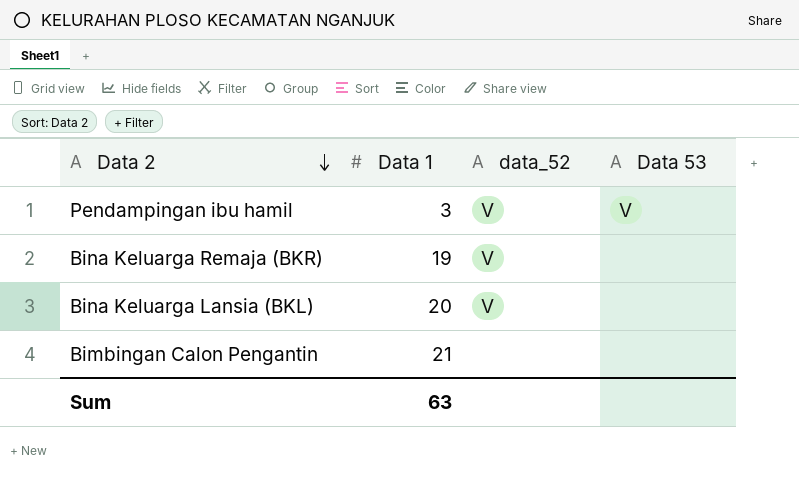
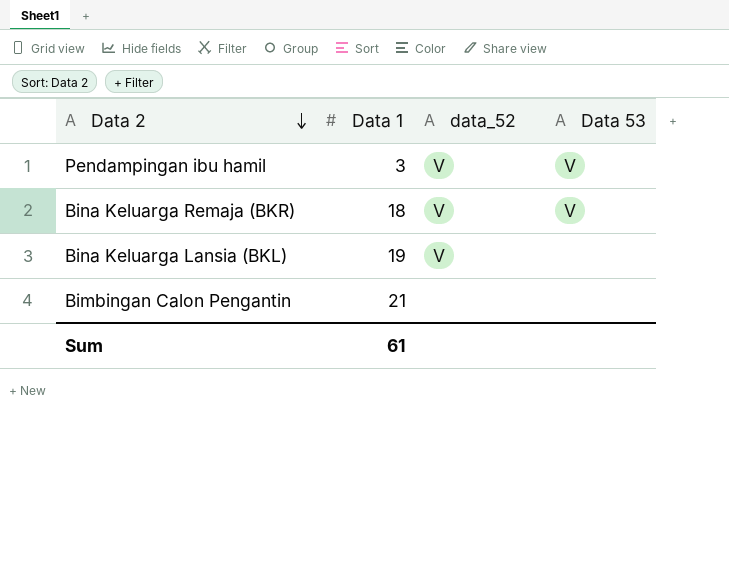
Bina Keluarga Remaja (BKR) | Data 1: 19 -> 18
Bina Keluarga Remaja (BKR) | Data 53: none -> V
Bina Keluarga Lansia (BKL) | Data 1: 20 -> 19
Sum | Data 1: 63 -> 61

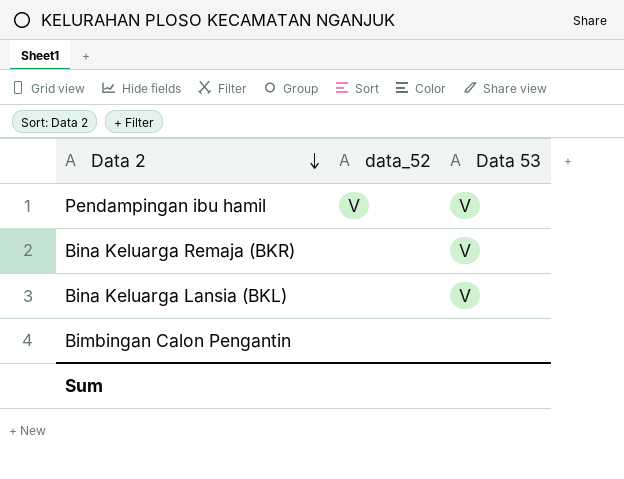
column Data 1 | position: 2 -> none
Bina Keluarga Remaja (BKR) | data_52: V -> none
Bina Keluarga Lansia (BKL) | data_52: V -> none
Bina Keluarga Lansia (BKL) | Data 53: none -> V

